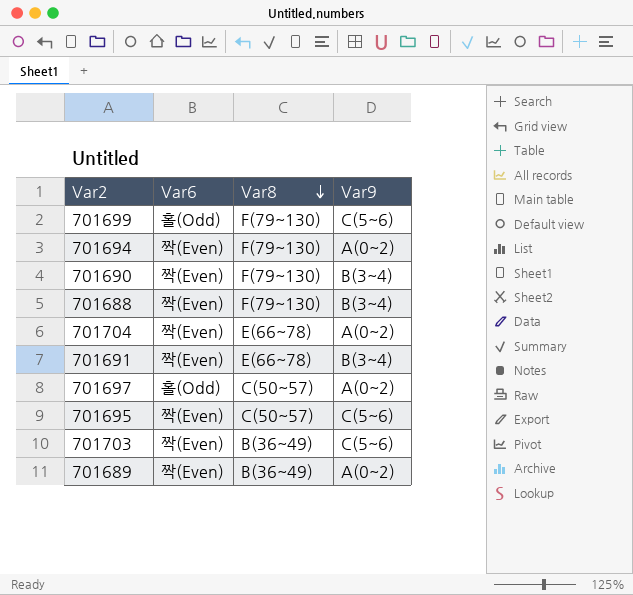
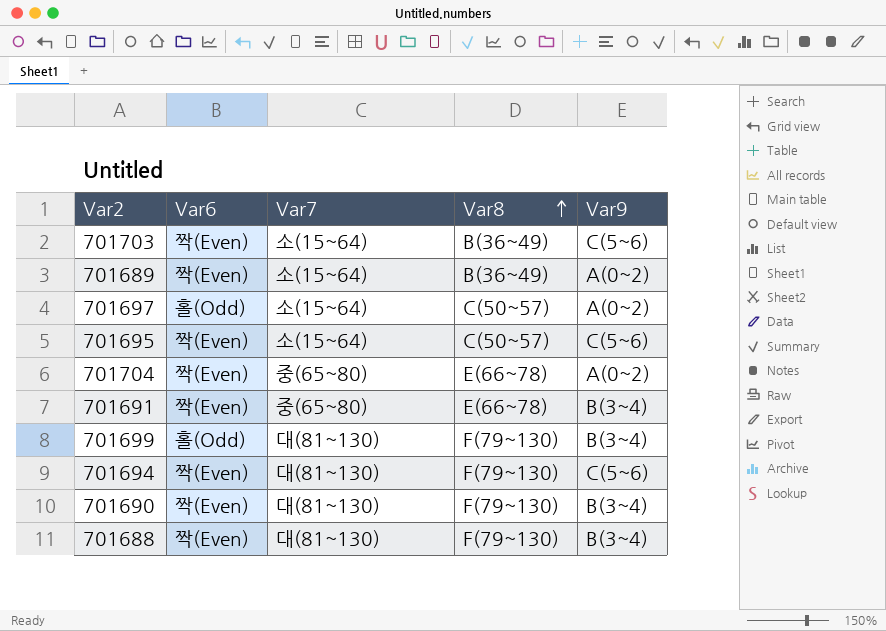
row order: Var8 descending -> Var8 ascending
column Var7 | position: none -> 3
701699 | Var9: C(5~6) -> B(3~4)
701694 | Var9: A(0~2) -> C(5~6)

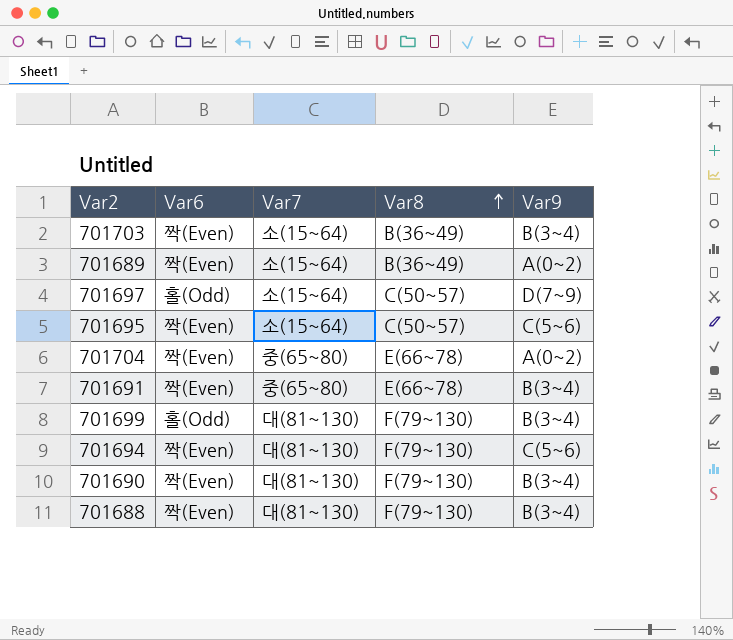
701703 | Var9: C(5~6) -> B(3~4)
701697 | Var9: A(0~2) -> D(7~9)

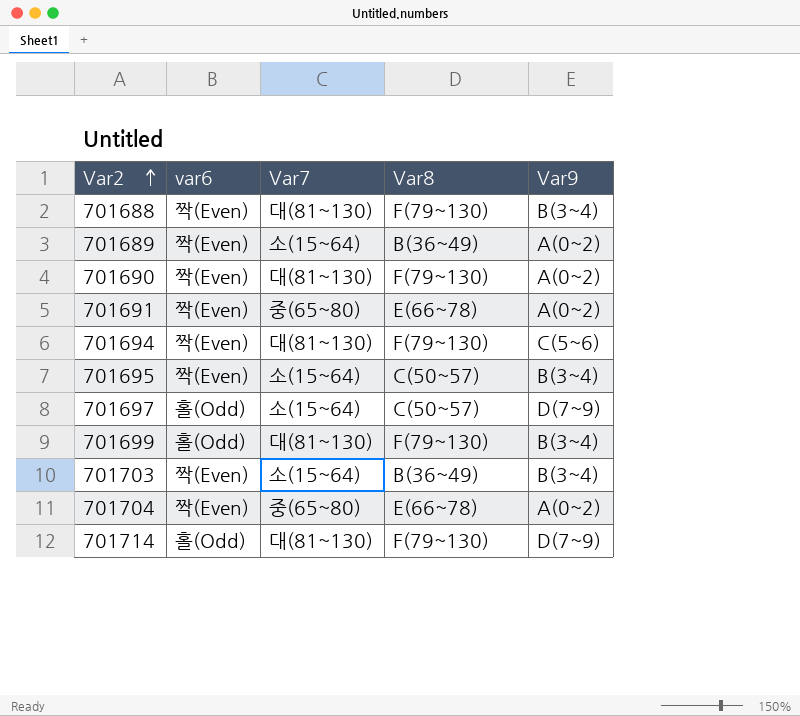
row order: Var8 ascending -> Var2 ascending
column name: Var6 -> var6
701690 | Var9: B(3~4) -> A(0~2)
701691 | Var9: B(3~4) -> A(0~2)
701695 | Var9: C(5~6) -> B(3~4)
row 701714: none -> 홀(Odd) | 대(81~130) | F(79~130) | D(7~9)

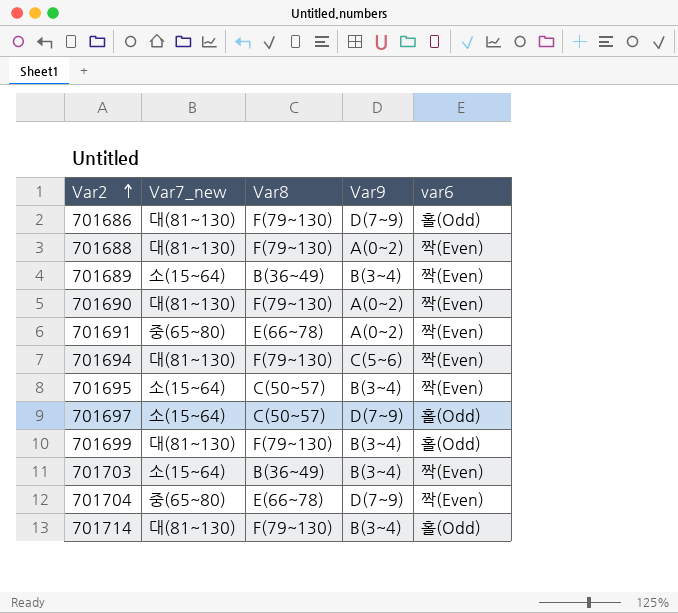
column name: Var7 -> Var7_new
column var6 | position: 2 -> 5
row 701686: none -> 대(81~130) | F(79~130) | D(7~9) | 홀(Odd)
701688 | Var9: B(3~4) -> A(0~2)
701689 | Var9: A(0~2) -> B(3~4)
701704 | Var9: A(0~2) -> D(7~9)
701714 | Var9: D(7~9) -> B(3~4)

